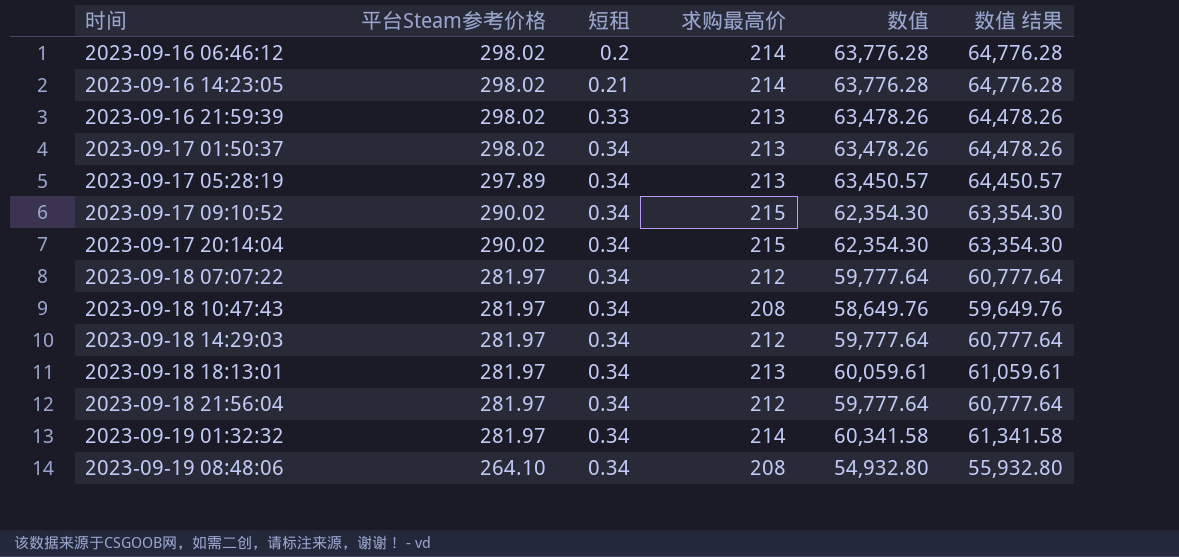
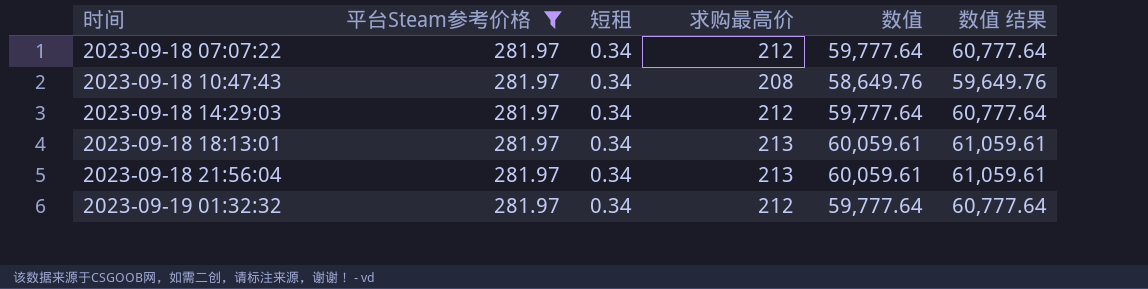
filter: none -> 平台Steam参考价格 = 281.97
2023-09-18 21:56:04 | 求购最高价: 212 -> 213
2023-09-18 21:56:04 | 数值: 59,777.64 -> 60,059.61
2023-09-18 21:56:04 | 数值 结果: 60,777.64 -> 61,059.61
2023-09-19 01:32:32 | 求购最高价: 214 -> 212
2023-09-19 01:32:32 | 数值: 60,341.58 -> 59,777.64
2023-09-19 01:32:32 | 数值 结果: 61,341.58 -> 60,777.64

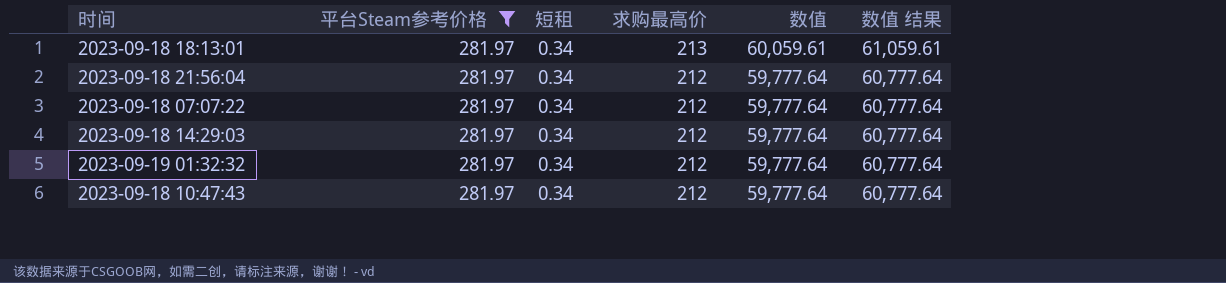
row order: 时间 ascending -> 求购最高价 descending
2023-09-18 21:56:04 | 求购最高价: 213 -> 212
2023-09-18 21:56:04 | 数值: 60,059.61 -> 59,777.64
2023-09-18 21:56:04 | 数值 结果: 61,059.61 -> 60,777.64
2023-09-18 10:47:43 | 求购最高价: 208 -> 212
2023-09-18 10:47:43 | 数值: 58,649.76 -> 59,777.64
2023-09-18 10:47:43 | 数值 结果: 59,649.76 -> 60,777.64

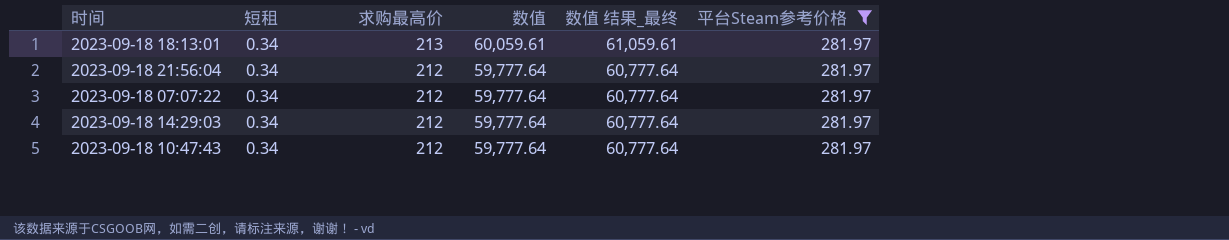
column name: 数值 结果 -> 数值 结果_最终
column 平台Steam参考价格 | position: 2 -> 6
row 2023-09-19 01:32:32: 281.97 | 0.34 | 212 | 59,777.64 | 60,777.64 -> none

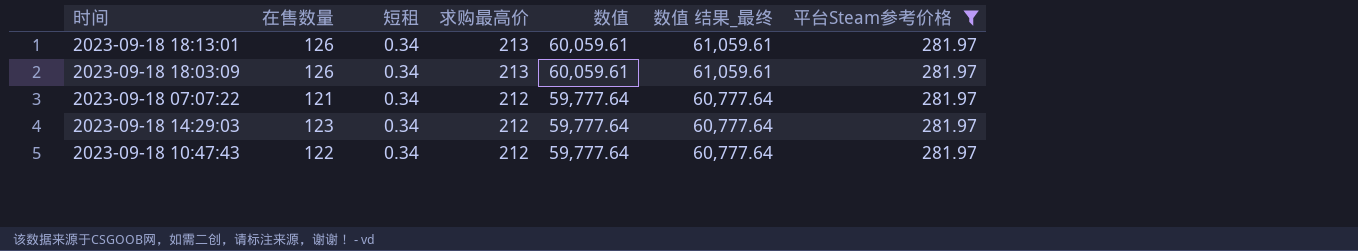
column 在售数量 | position: none -> 2
row 2023-09-18 21:56:04: 0.34 | 212 | 59,777.64 | 60,777.64 | 281.97 -> none
row 2023-09-18 18:03:09: none -> 126 | 0.34 | 213 | 60,059.61 | 61,059.61 | 281.97

